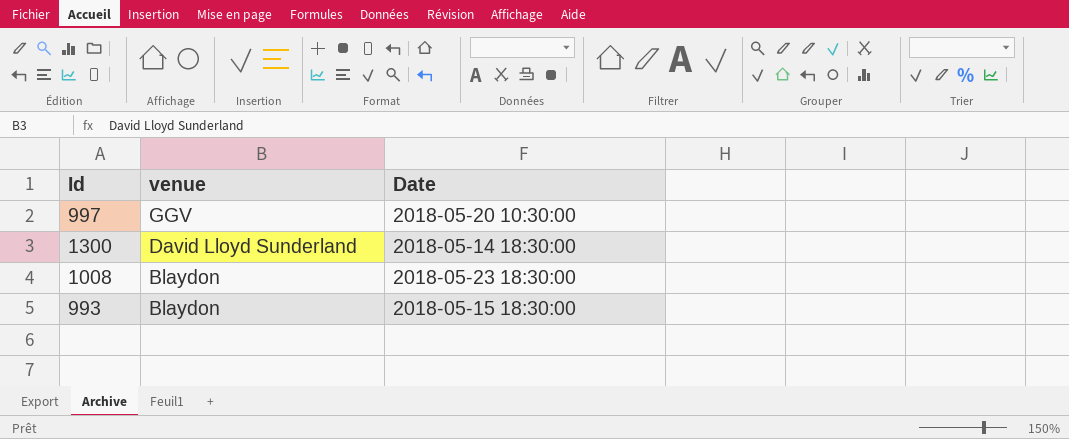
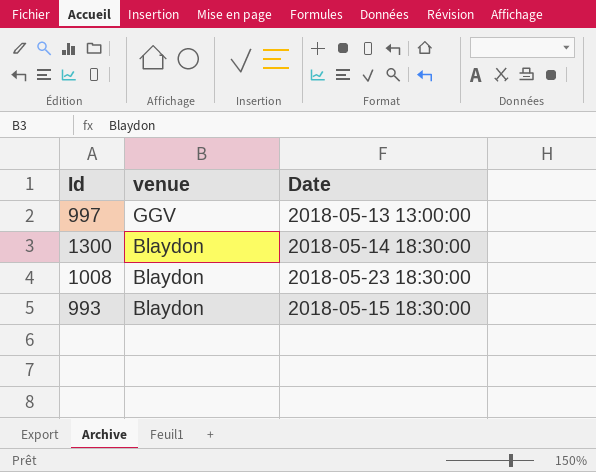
997 | Date: 2018-05-20 10:30:00 -> 2018-05-13 13:00:00
1300 | venue: David Lloyd Sunderland -> Blaydon

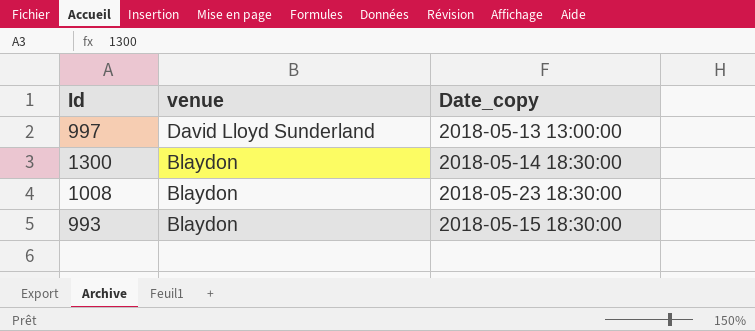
column name: Date -> Date_copy
997 | venue: GGV -> David Lloyd Sunderland

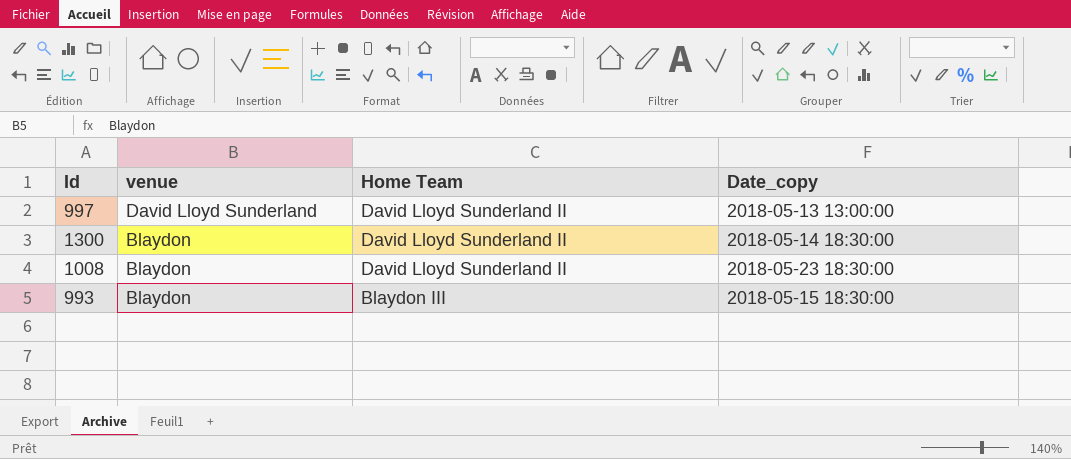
column Home Team | position: none -> 3

